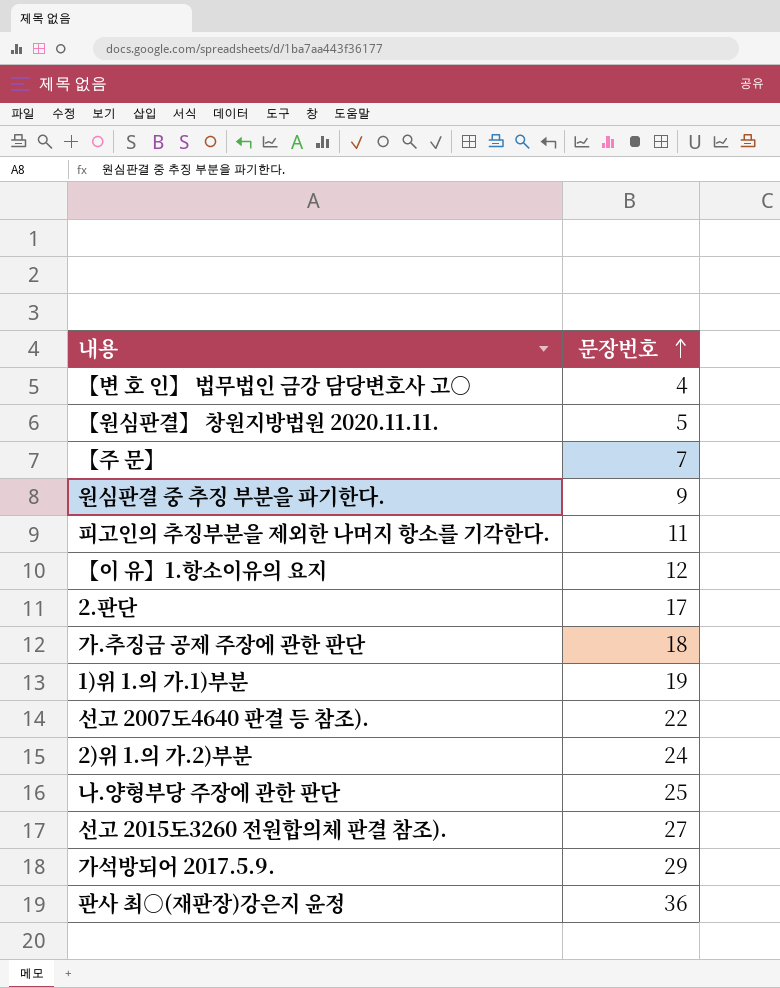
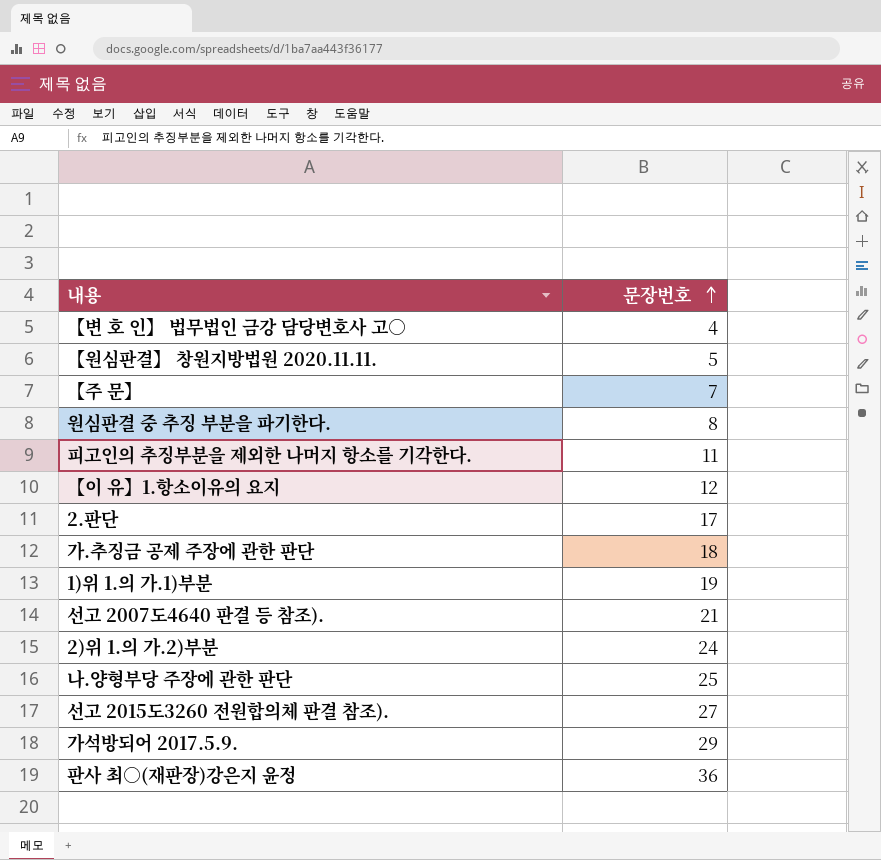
원심판결 중 추징 부분을 파기한다. | 문장번호: 9 -> 8
선고 2007도4640 판결 등 참조). | 문장번호: 22 -> 21

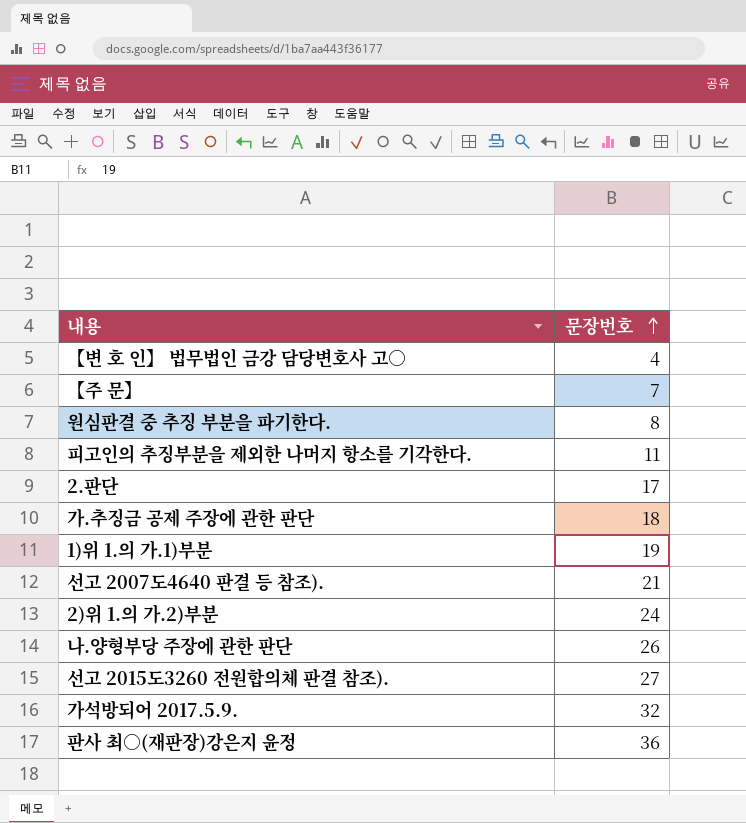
row 【원심판결】 창원지방법원 2020.11.11.: 5 -> none
row 【이 유】1.항소이유의 요지: 12 -> none
나.양형부당 주장에 관한 판단 | 문장번호: 25 -> 26
가석방되어 2017.5.9. | 문장번호: 29 -> 32

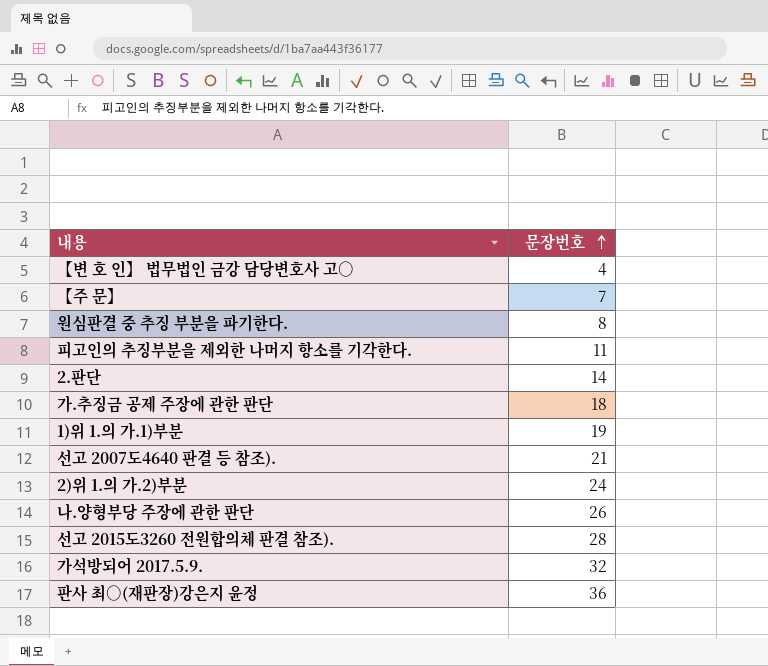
2.판단 | 문장번호: 17 -> 14
선고 2015도3260 전원합의체 판결 참조). | 문장번호: 27 -> 28

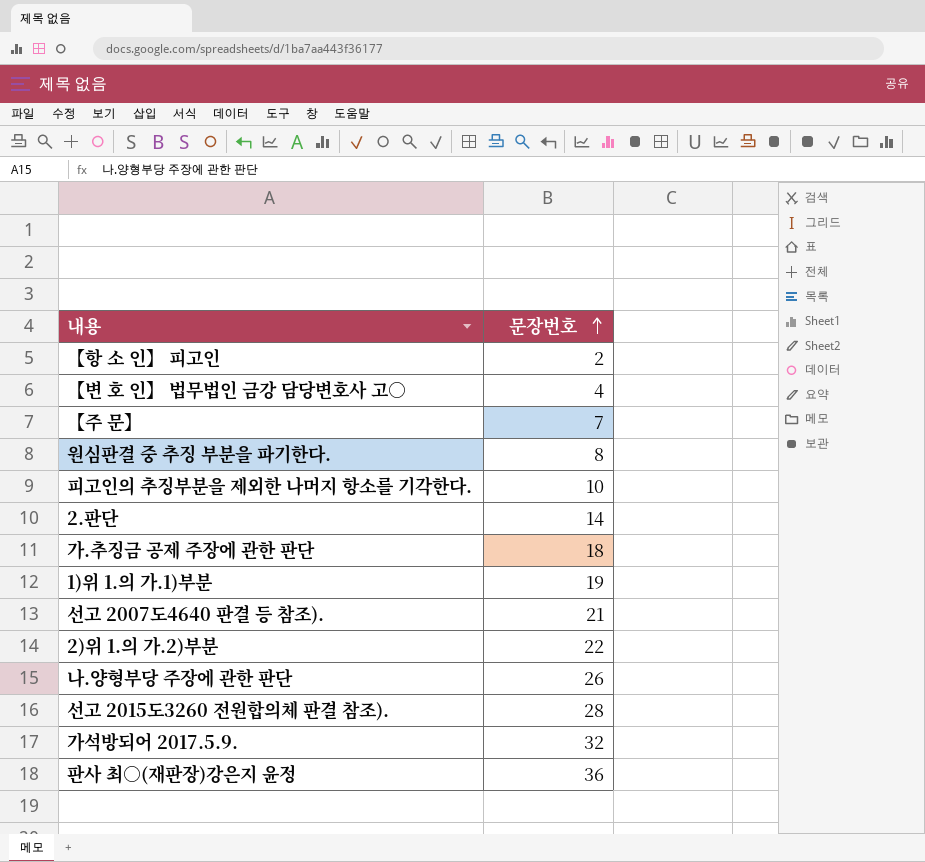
row 【항 소 인】 피고인: none -> 2
피고인의 추징부분을 제외한 나머지 항소를 기각한다. | 문장번호: 11 -> 10
2)위 1.의 가.2)부분 | 문장번호: 24 -> 22

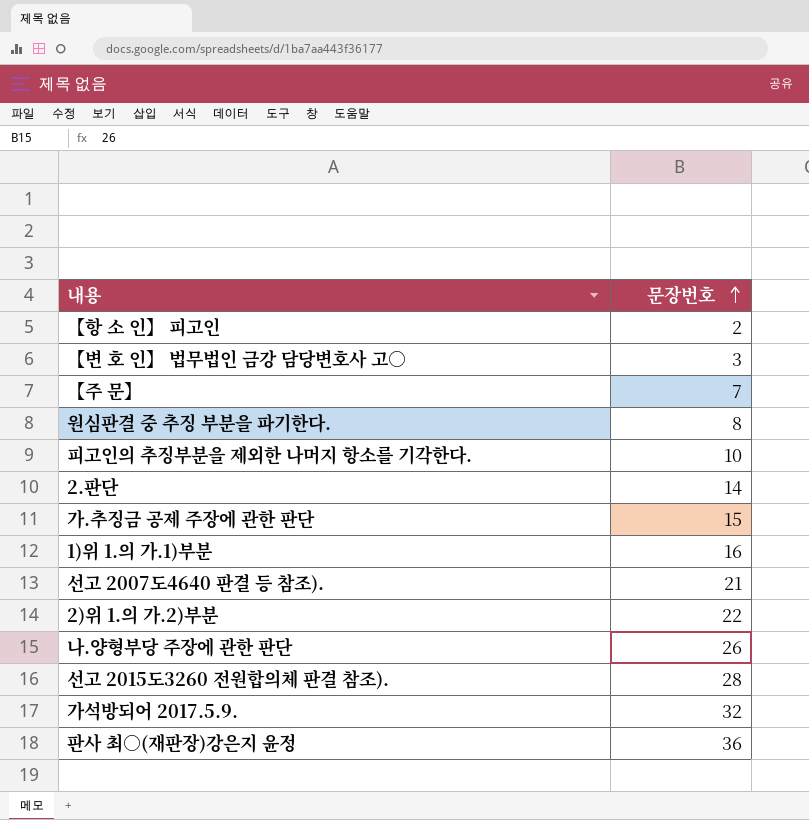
【변 호 인】 법무법인 금강 담당변호사 고○ | 문장번호: 4 -> 3
가.추징금 공제 주장에 관한 판단 | 문장번호: 18 -> 15
1)위 1.의 가.1)부분 | 문장번호: 19 -> 16

